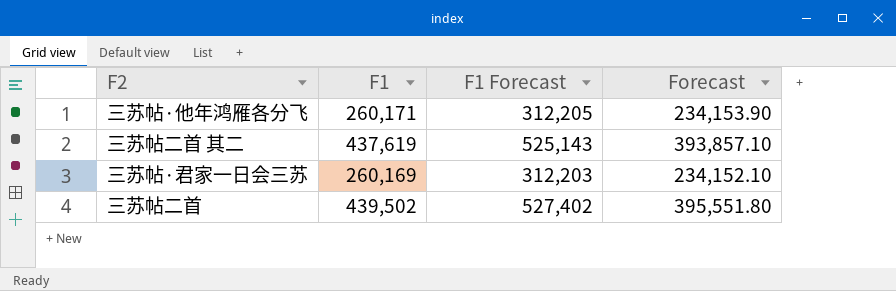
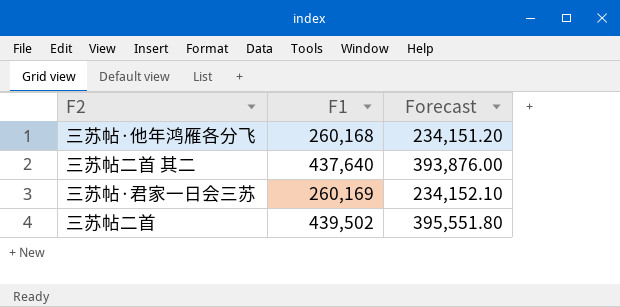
column F1 Forecast | formula: [F1] * 1.2 -> none
三苏帖·他年鸿雁各分飞 | F1: 260,171 -> 260,168
三苏帖·他年鸿雁各分飞 | Forecast: 234,153.90 -> 234,151.20
三苏帖二首 其二 | F1: 437,619 -> 437,640
三苏帖二首 其二 | Forecast: 393,857.10 -> 393,876.00

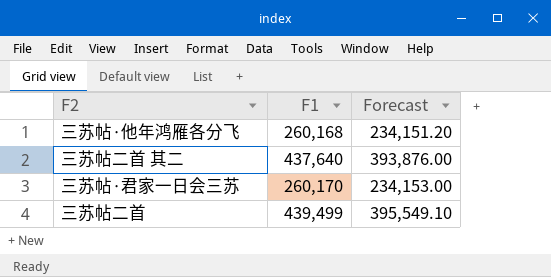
三苏帖·君家一日会三苏 | F1: 260,169 -> 260,170
三苏帖·君家一日会三苏 | Forecast: 234,152.10 -> 234,153.00
三苏帖二首 | F1: 439,502 -> 439,499
三苏帖二首 | Forecast: 395,551.80 -> 395,549.10

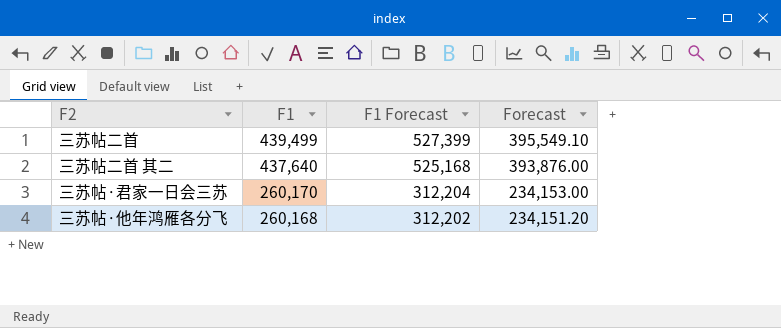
row order: none -> F1 descending
column F1 Forecast | formula: none -> [F1] * 1.2

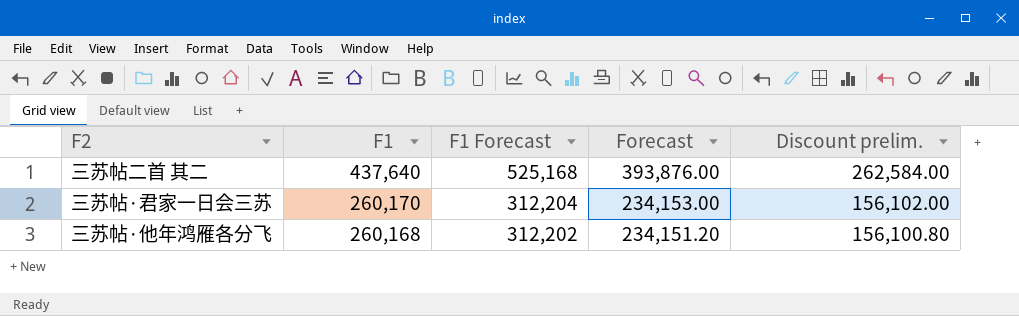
column Discount prelim. | formula: none -> [F1] * 0.6
row 三苏帖二首: 439,499 | 527,399 | 395,549.10 -> none

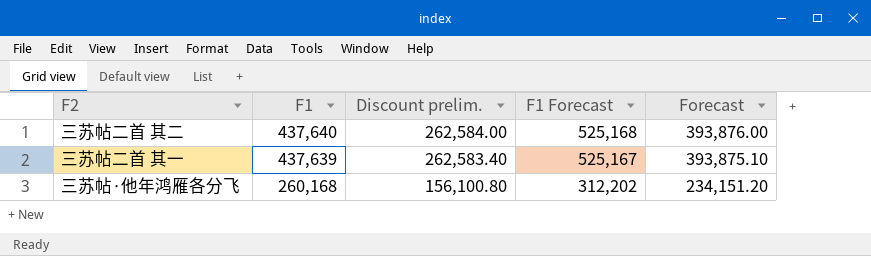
column Discount prelim. | position: 5 -> 3
row 三苏帖·君家一日会三苏: 260,170 | 312,204 | 234,153.00 | 156,102.00 -> none
row 三苏帖二首 其一: none -> 437,639 | 262,583.40 | 525,167 | 393,875.10

